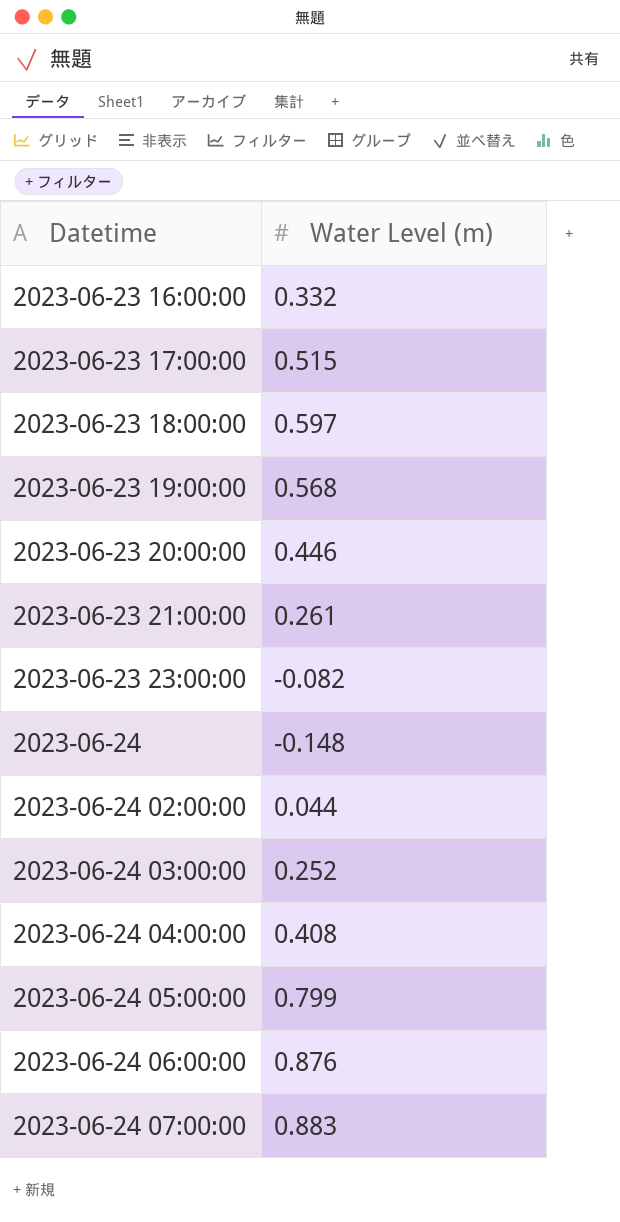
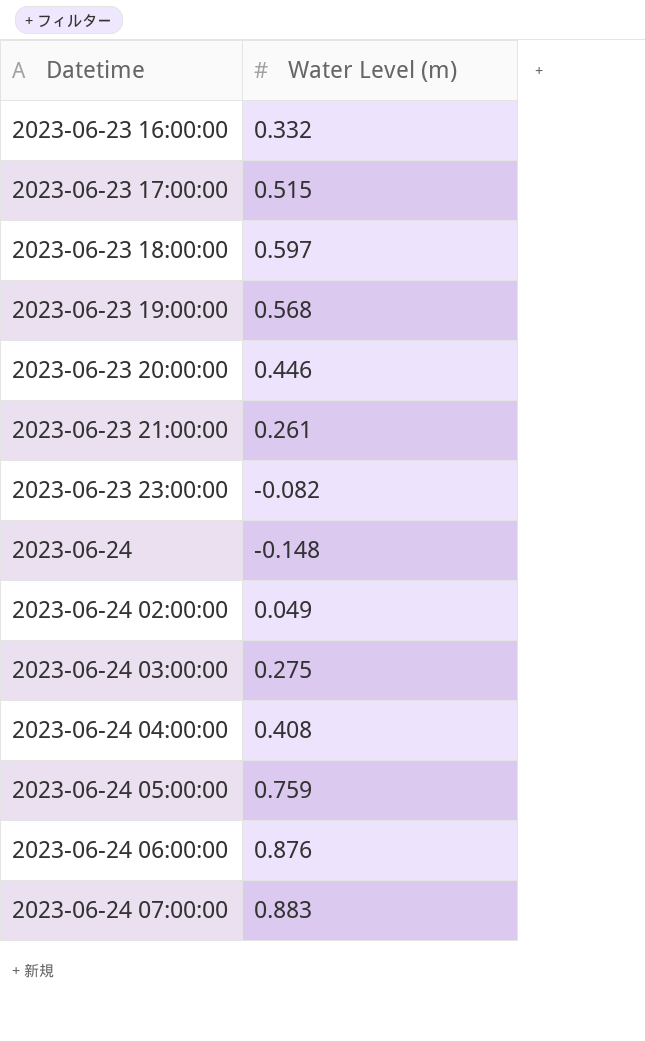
2023-06-24 02:00:00 | Water Level (m): 0.044 -> 0.049
2023-06-24 03:00:00 | Water Level (m): 0.252 -> 0.275
2023-06-24 05:00:00 | Water Level (m): 0.799 -> 0.759

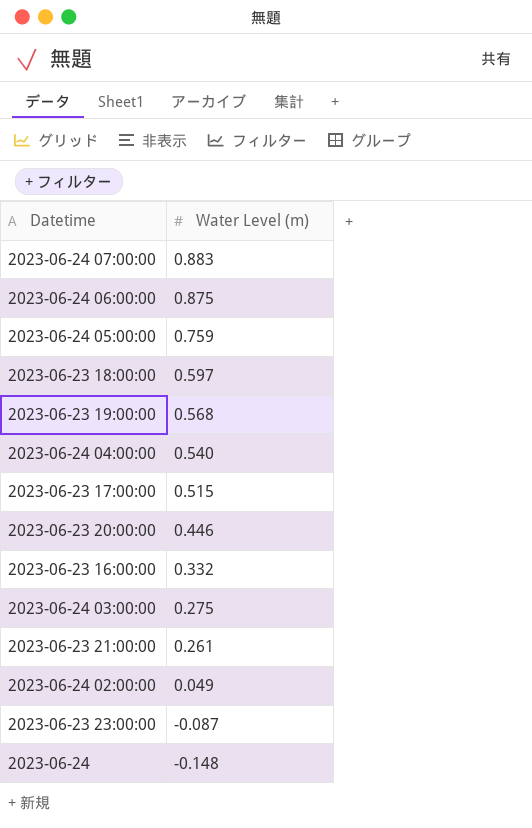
row order: Datetime ascending -> Water Level (m) descending
2023-06-24 06:00:00 | Water Level (m): 0.876 -> 0.875
2023-06-24 04:00:00 | Water Level (m): 0.408 -> 0.540
2023-06-23 23:00:00 | Water Level (m): -0.082 -> -0.087

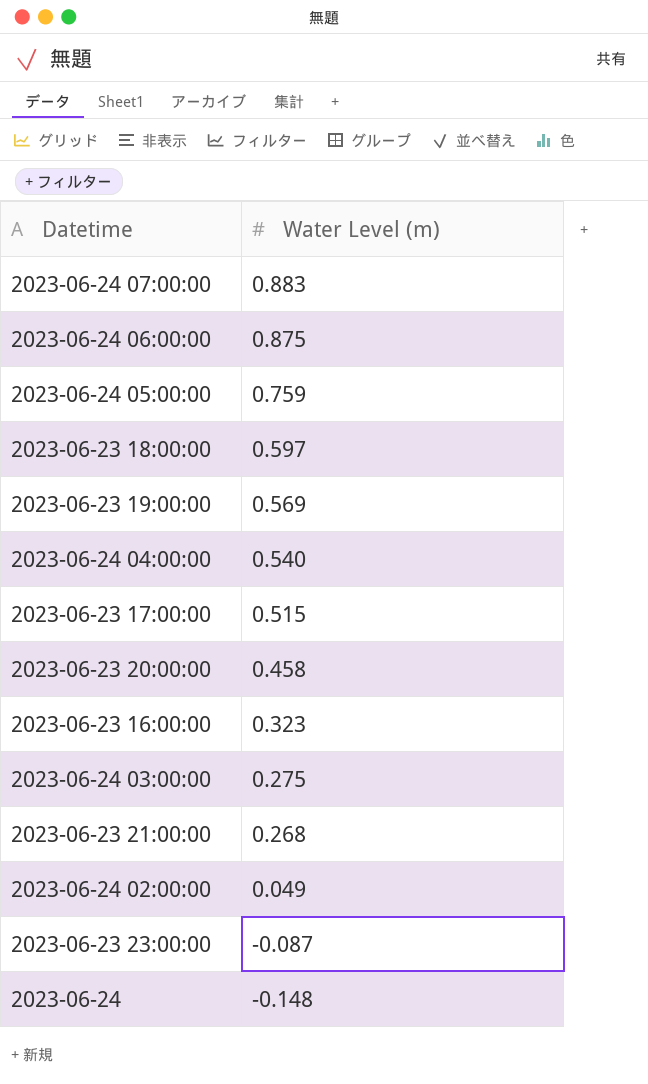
2023-06-23 19:00:00 | Water Level (m): 0.568 -> 0.569
2023-06-23 20:00:00 | Water Level (m): 0.446 -> 0.458
2023-06-23 16:00:00 | Water Level (m): 0.332 -> 0.323
2023-06-23 21:00:00 | Water Level (m): 0.261 -> 0.268

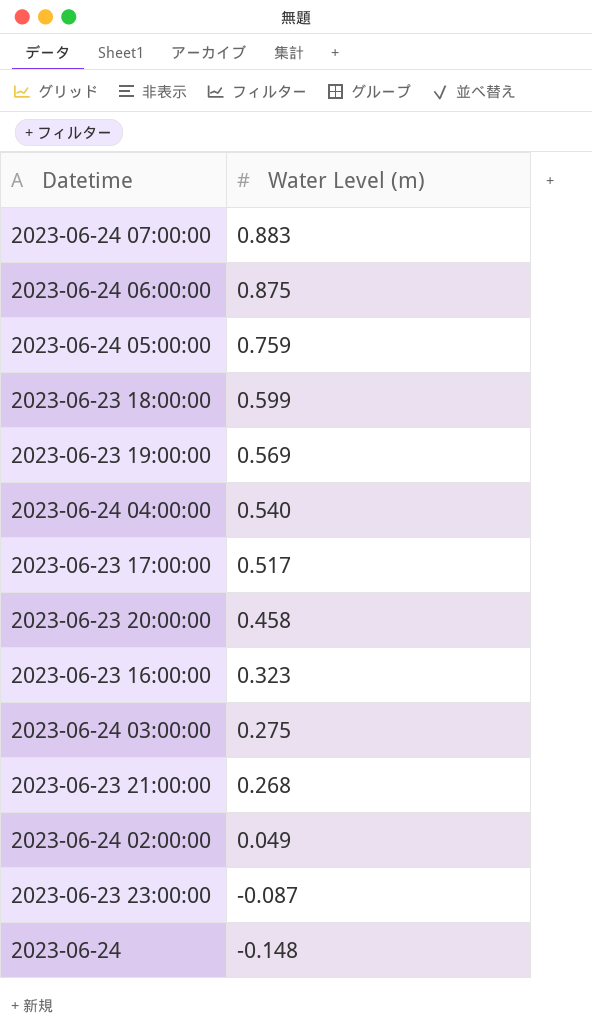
2023-06-23 18:00:00 | Water Level (m): 0.597 -> 0.599
2023-06-23 17:00:00 | Water Level (m): 0.515 -> 0.517

